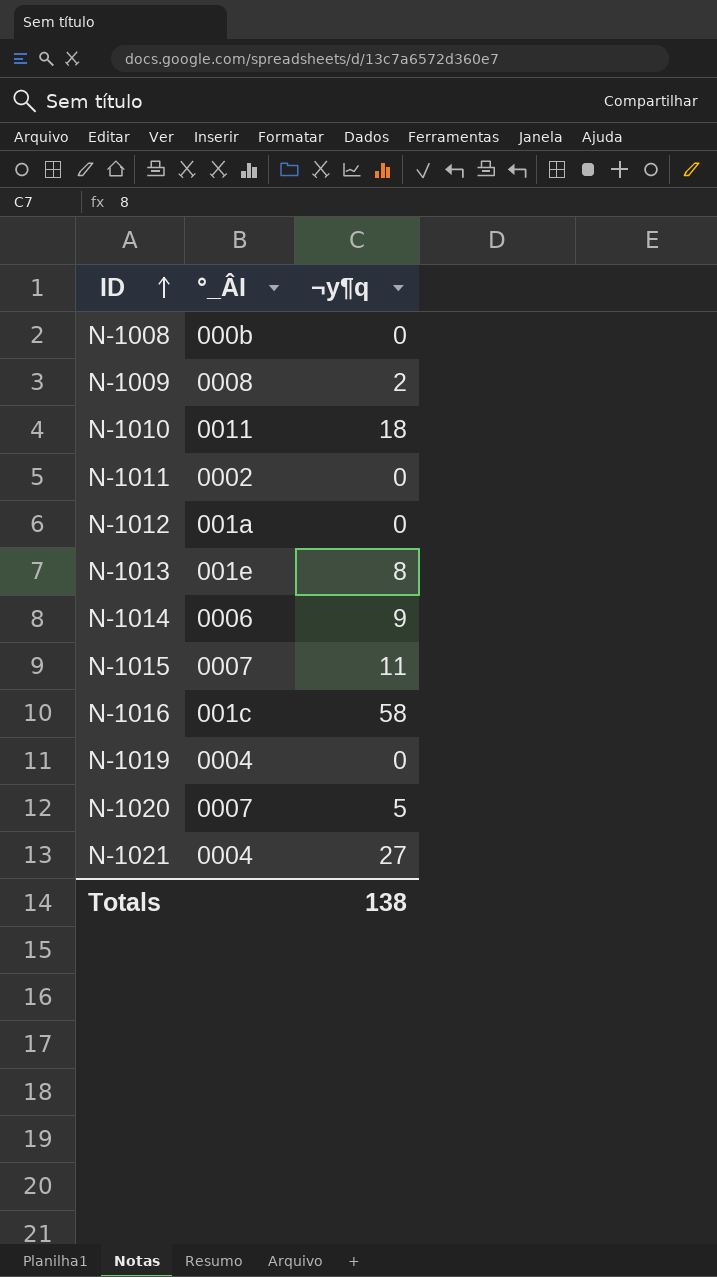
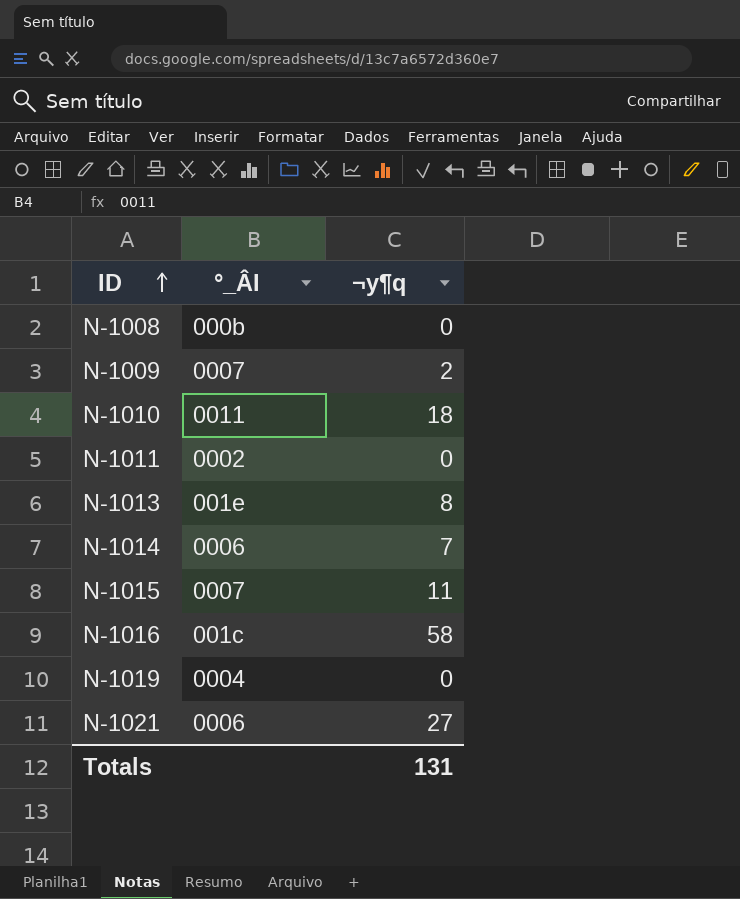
row N-1012: 001a | 0 -> none
row N-1020: 0007 | 5 -> none
N-1009 | °_ÂI: 0008 -> 0007
N-1014 | ¬y¶q: 9 -> 7
N-1021 | °_ÂI: 0004 -> 0006
Totals | ¬y¶q: 138 -> 131

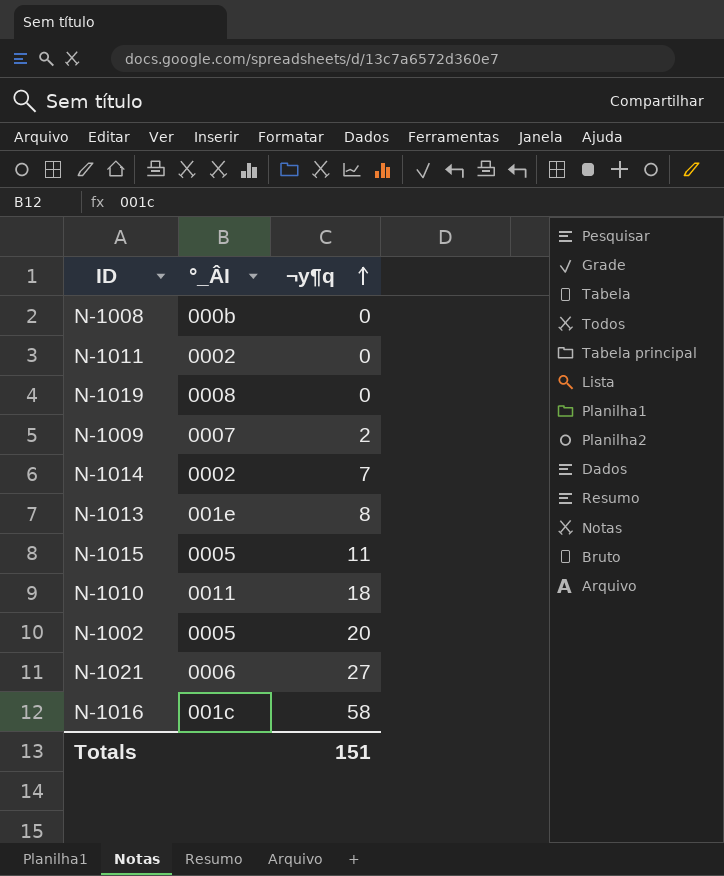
row order: ID ascending -> ¬y¶q ascending
N-1019 | °_ÂI: 0004 -> 0008
N-1014 | °_ÂI: 0006 -> 0002
N-1015 | °_ÂI: 0007 -> 0005
row N-1002: none -> 0005 | 20
Totals | ¬y¶q: 131 -> 151

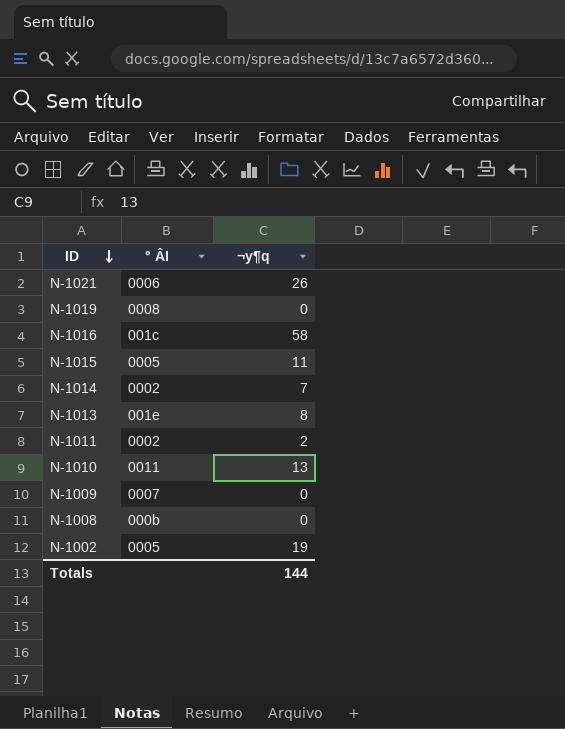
row order: ¬y¶q ascending -> ID descending
column name: °_ÂI -> ° ÂI
N-1021 | ¬y¶q: 27 -> 26
N-1011 | ¬y¶q: 0 -> 2
N-1010 | ¬y¶q: 18 -> 13
N-1009 | ¬y¶q: 2 -> 0
N-1002 | ¬y¶q: 20 -> 19
Totals | ¬y¶q: 151 -> 144

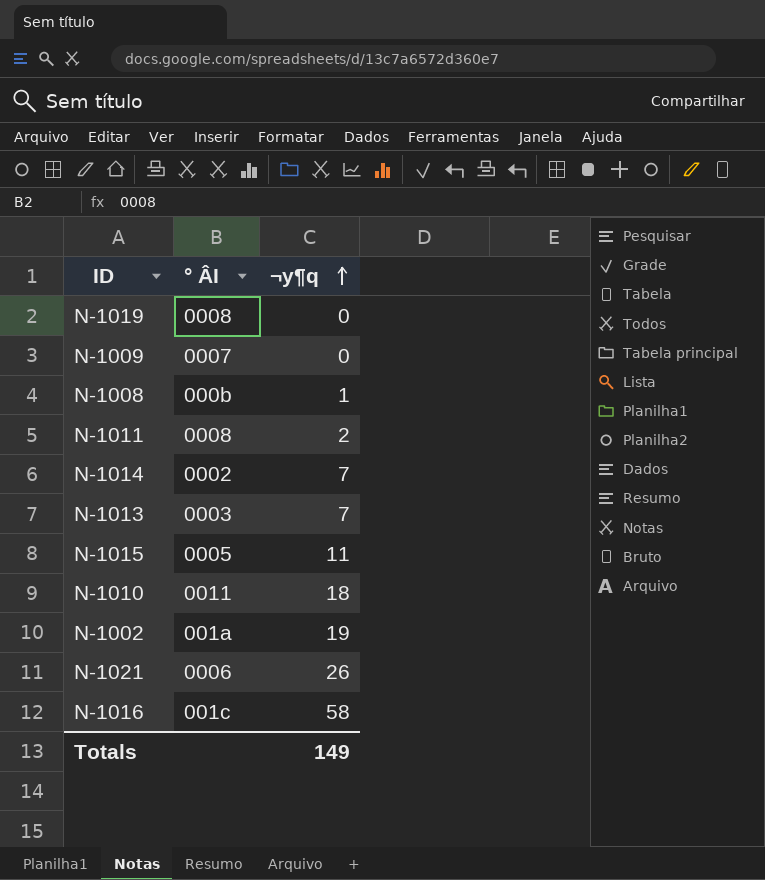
row order: ID descending -> ¬y¶q ascending
N-1008 | ¬y¶q: 0 -> 1
N-1011 | ° ÂI: 0002 -> 0008
N-1013 | ° ÂI: 001e -> 0003
N-1013 | ¬y¶q: 8 -> 7
N-1010 | ¬y¶q: 13 -> 18
N-1002 | ° ÂI: 0005 -> 001a
Totals | ¬y¶q: 144 -> 149

